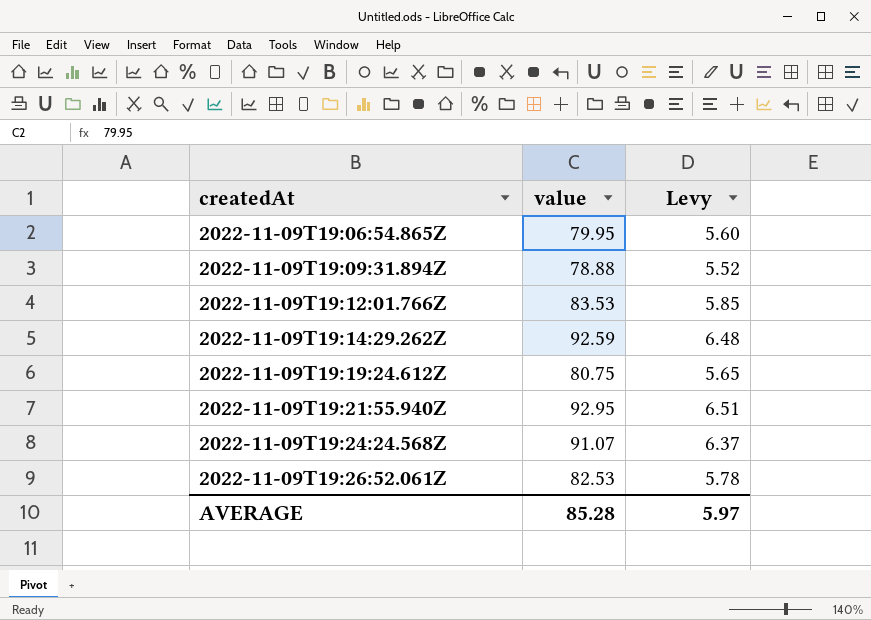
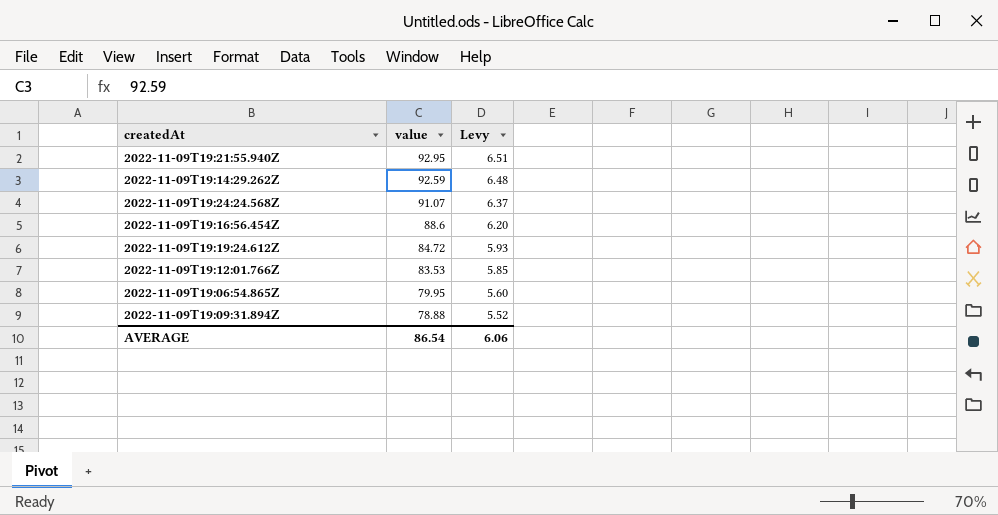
row order: createdAt ascending -> value descending
row 2022-11-09T19:26:52.061Z: 82.53 | 5.78 -> none
row 2022-11-09T19:16:56.454Z: none -> 88.6 | 6.20
2022-11-09T19:19:24.612Z | value: 80.75 -> 84.72
2022-11-09T19:19:24.612Z | Levy: 5.65 -> 5.93
AVERAGE | value: 85.28 -> 86.54
AVERAGE | Levy: 5.97 -> 6.06

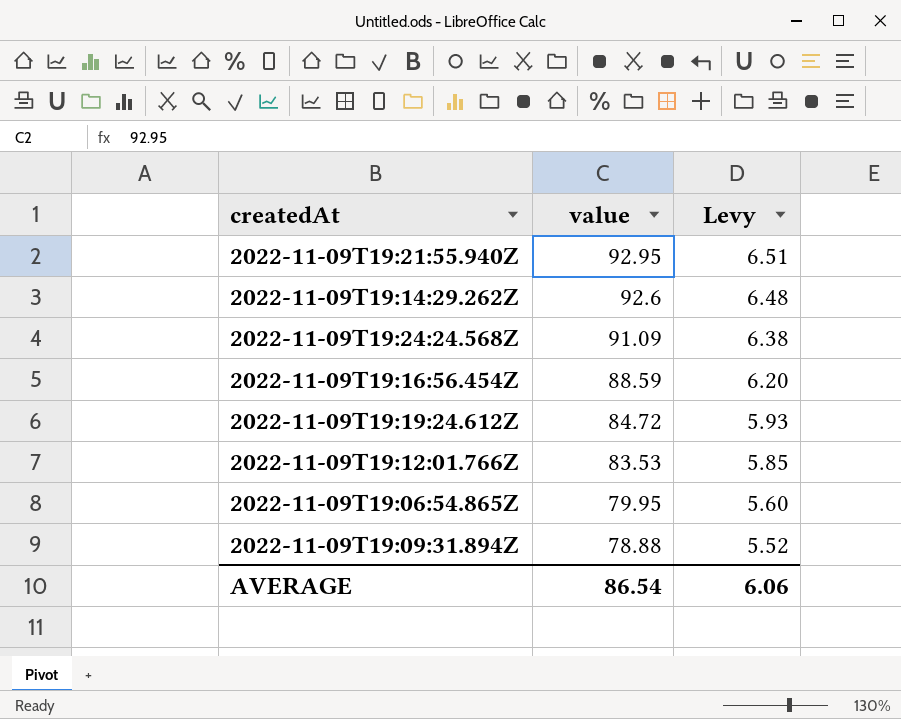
2022-11-09T19:14:29.262Z | value: 92.59 -> 92.6
2022-11-09T19:24:24.568Z | value: 91.07 -> 91.09
2022-11-09T19:24:24.568Z | Levy: 6.37 -> 6.38
2022-11-09T19:16:56.454Z | value: 88.6 -> 88.59

